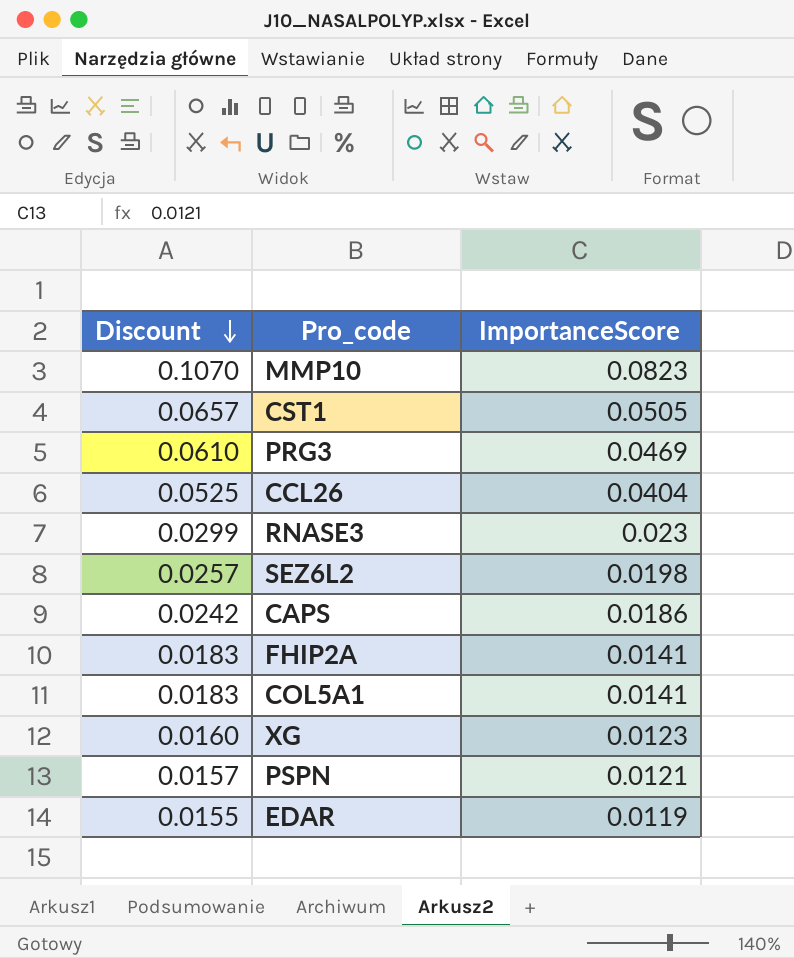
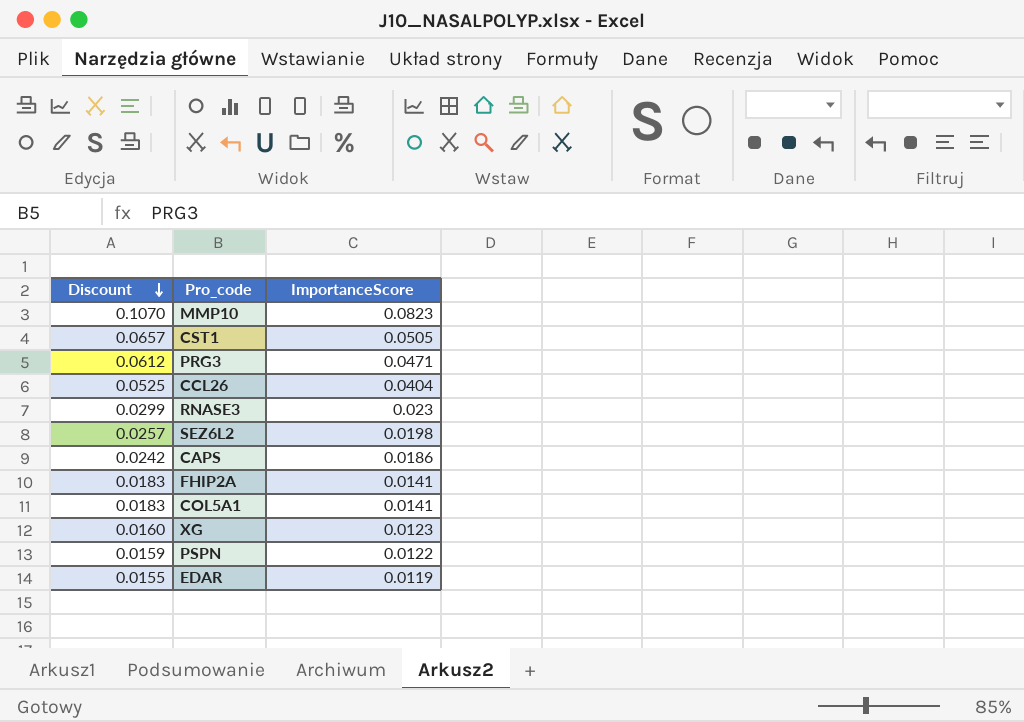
PRG3 | Discount: 0.0610 -> 0.0612
PRG3 | ImportanceScore: 0.0469 -> 0.0471
PSPN | Discount: 0.0157 -> 0.0159
PSPN | ImportanceScore: 0.0121 -> 0.0122

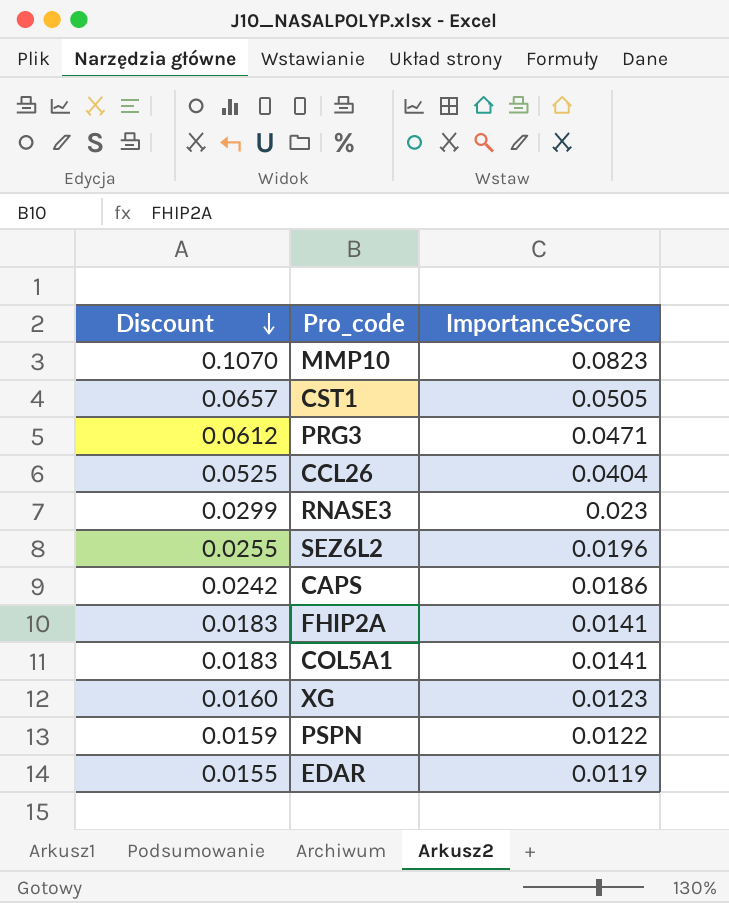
SEZ6L2 | Discount: 0.0257 -> 0.0255
SEZ6L2 | ImportanceScore: 0.0198 -> 0.0196

